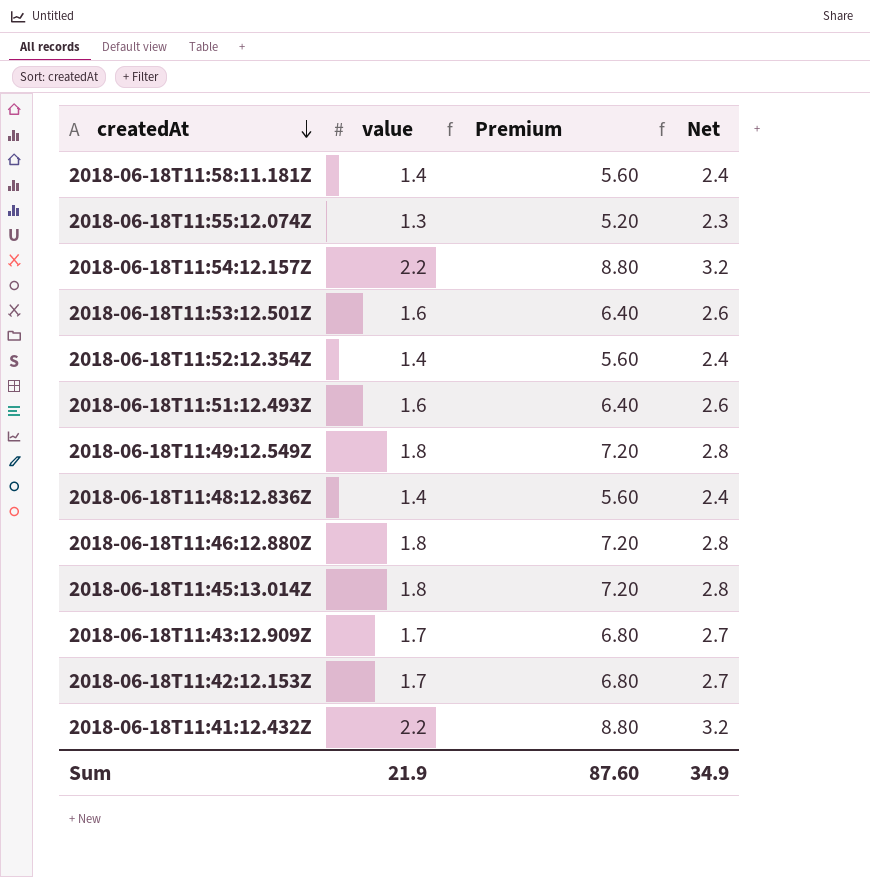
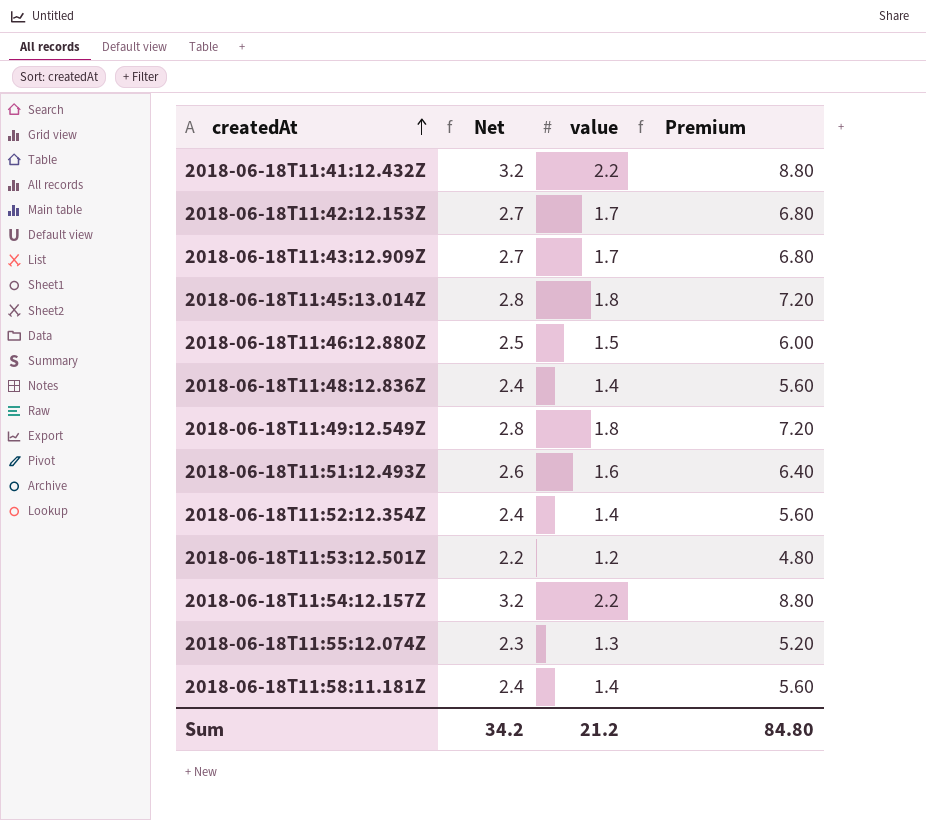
row order: createdAt descending -> createdAt ascending
column Net | position: 4 -> 2
2018-06-18T11:46:12.880Z | Net: 2.8 -> 2.5
2018-06-18T11:46:12.880Z | value: 1.8 -> 1.5
2018-06-18T11:46:12.880Z | Premium: 7.20 -> 6.00
2018-06-18T11:53:12.501Z | Net: 2.6 -> 2.2
2018-06-18T11:53:12.501Z | value: 1.6 -> 1.2
2018-06-18T11:53:12.501Z | Premium: 6.40 -> 4.80
Sum | Net: 34.9 -> 34.2
Sum | value: 21.9 -> 21.2
Sum | Premium: 87.60 -> 84.80

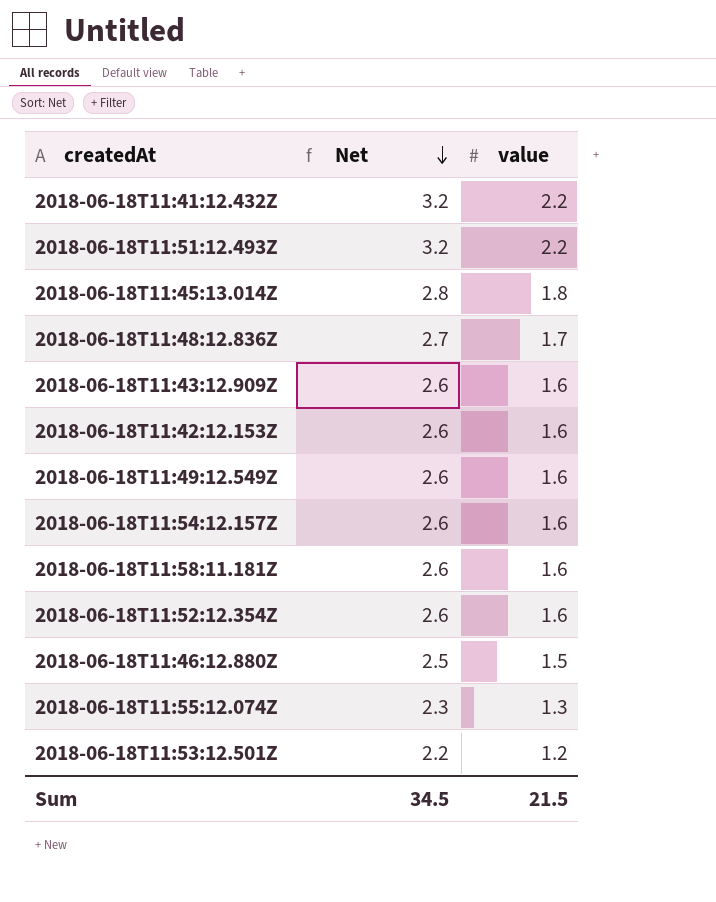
row order: createdAt ascending -> Net descending
column Premium | formula: [value] * 4 -> none
2018-06-18T11:51:12.493Z | Net: 2.6 -> 3.2
2018-06-18T11:51:12.493Z | value: 1.6 -> 2.2
2018-06-18T11:48:12.836Z | Net: 2.4 -> 2.7
2018-06-18T11:48:12.836Z | value: 1.4 -> 1.7
2018-06-18T11:43:12.909Z | Net: 2.7 -> 2.6
2018-06-18T11:43:12.909Z | value: 1.7 -> 1.6
2018-06-18T11:42:12.153Z | Net: 2.7 -> 2.6
2018-06-18T11:42:12.153Z | value: 1.7 -> 1.6
2018-06-18T11:49:12.549Z | Net: 2.8 -> 2.6
2018-06-18T11:49:12.549Z | value: 1.8 -> 1.6
2018-06-18T11:54:12.157Z | Net: 3.2 -> 2.6
2018-06-18T11:54:12.157Z | value: 2.2 -> 1.6
2018-06-18T11:58:11.181Z | Net: 2.4 -> 2.6
2018-06-18T11:58:11.181Z | value: 1.4 -> 1.6
2018-06-18T11:52:12.354Z | Net: 2.4 -> 2.6
2018-06-18T11:52:12.354Z | value: 1.4 -> 1.6
Sum | Net: 34.2 -> 34.5
Sum | value: 21.2 -> 21.5

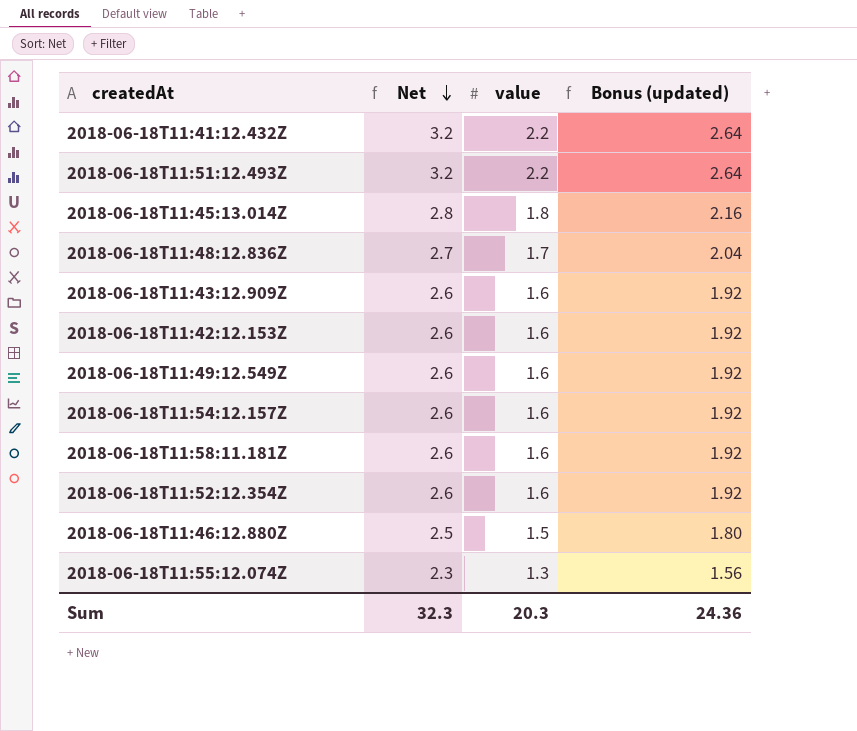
column Bonus (updated) | formula: none -> [value] * 1.2
row 2018-06-18T11:53:12.501Z: 2.2 | 1.2 -> none
Sum | Net: 34.5 -> 32.3
Sum | value: 21.5 -> 20.3

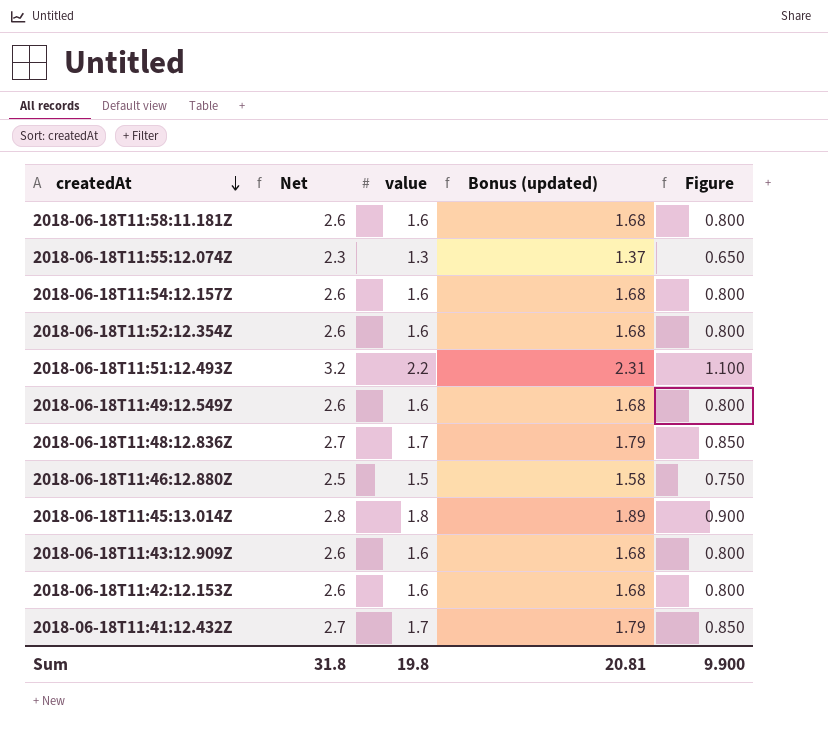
row order: Net descending -> createdAt descending
column Bonus (updated) | formula: [value] * 1.2 -> [value] * 1.05
column Figure | formula: none -> [value] * 0.5
2018-06-18T11:41:12.432Z | Net: 3.2 -> 2.7
2018-06-18T11:41:12.432Z | value: 2.2 -> 1.7
Sum | Net: 32.3 -> 31.8
Sum | value: 20.3 -> 19.8
Sum | Bonus (updated): 24.36 -> 20.81

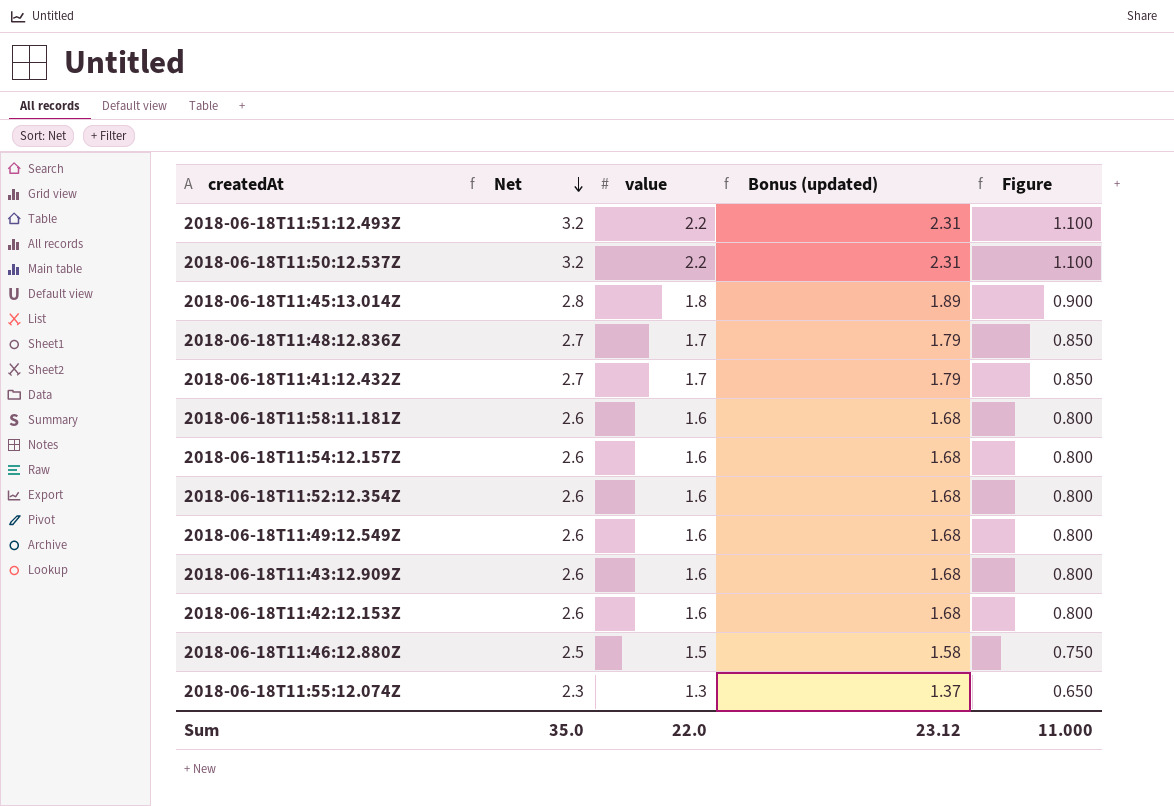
row order: createdAt descending -> Net descending
row 2018-06-18T11:50:12.537Z: none -> 3.2 | 2.2 | 2.31 | 1.100
Sum | Net: 31.8 -> 35.0
Sum | value: 19.8 -> 22.0
Sum | Bonus (updated): 20.81 -> 23.12
Sum | Figure: 9.900 -> 11.000

